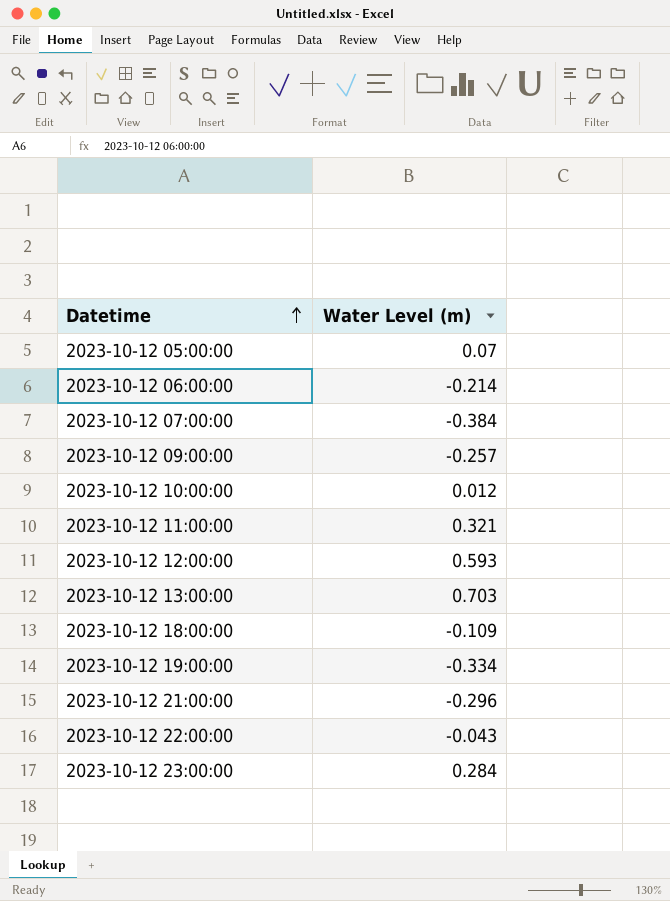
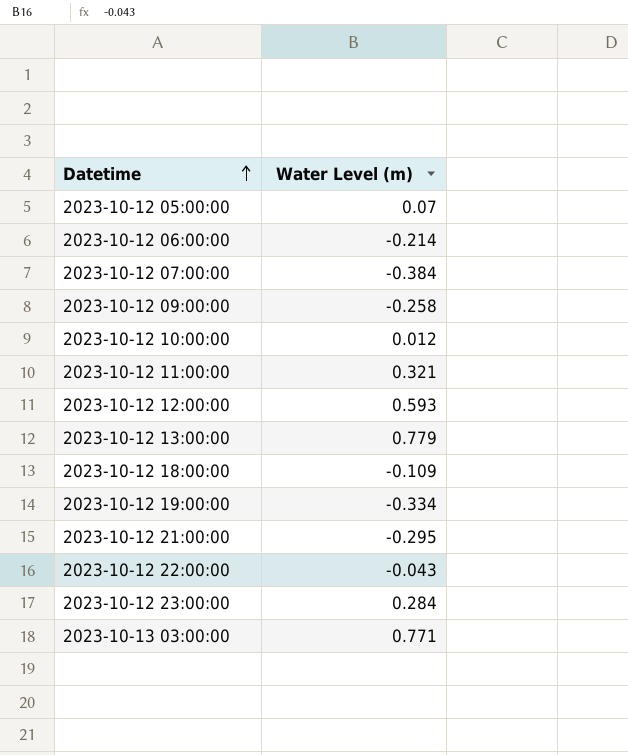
2023-10-12 09:00:00 | Water Level (m): -0.257 -> -0.258
2023-10-12 13:00:00 | Water Level (m): 0.703 -> 0.779
2023-10-12 21:00:00 | Water Level (m): -0.296 -> -0.295
row 2023-10-13 03:00:00: none -> 0.771

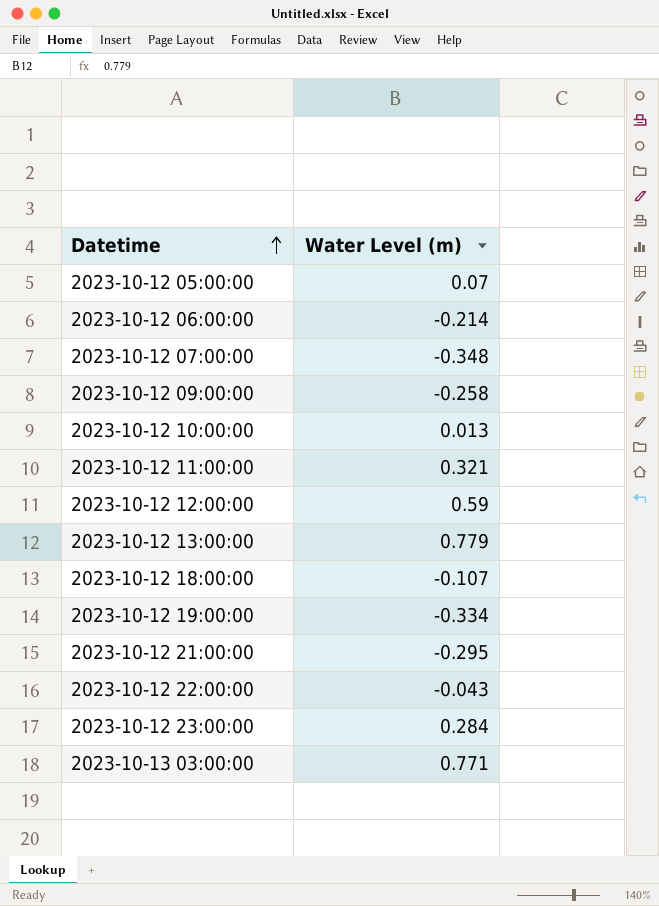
2023-10-12 07:00:00 | Water Level (m): -0.384 -> -0.348
2023-10-12 10:00:00 | Water Level (m): 0.012 -> 0.013
2023-10-12 12:00:00 | Water Level (m): 0.593 -> 0.59
2023-10-12 18:00:00 | Water Level (m): -0.109 -> -0.107

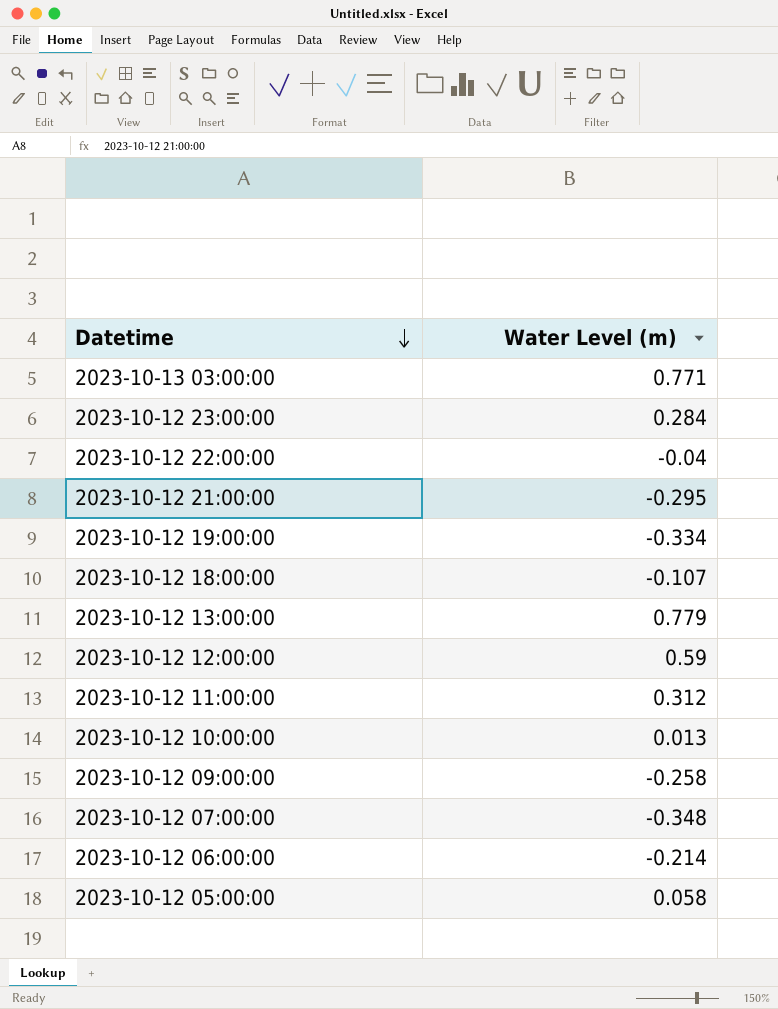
row order: Datetime ascending -> Datetime descending
2023-10-12 22:00:00 | Water Level (m): -0.043 -> -0.04
2023-10-12 11:00:00 | Water Level (m): 0.321 -> 0.312
2023-10-12 05:00:00 | Water Level (m): 0.07 -> 0.058

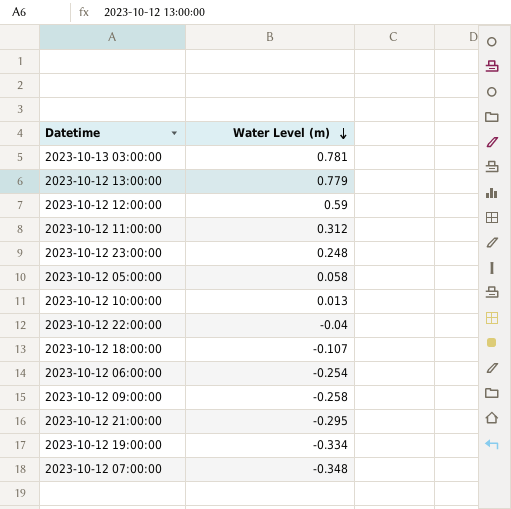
row order: Datetime descending -> Water Level (m) descending
2023-10-13 03:00:00 | Water Level (m): 0.771 -> 0.781
2023-10-12 23:00:00 | Water Level (m): 0.284 -> 0.248
2023-10-12 06:00:00 | Water Level (m): -0.214 -> -0.254

